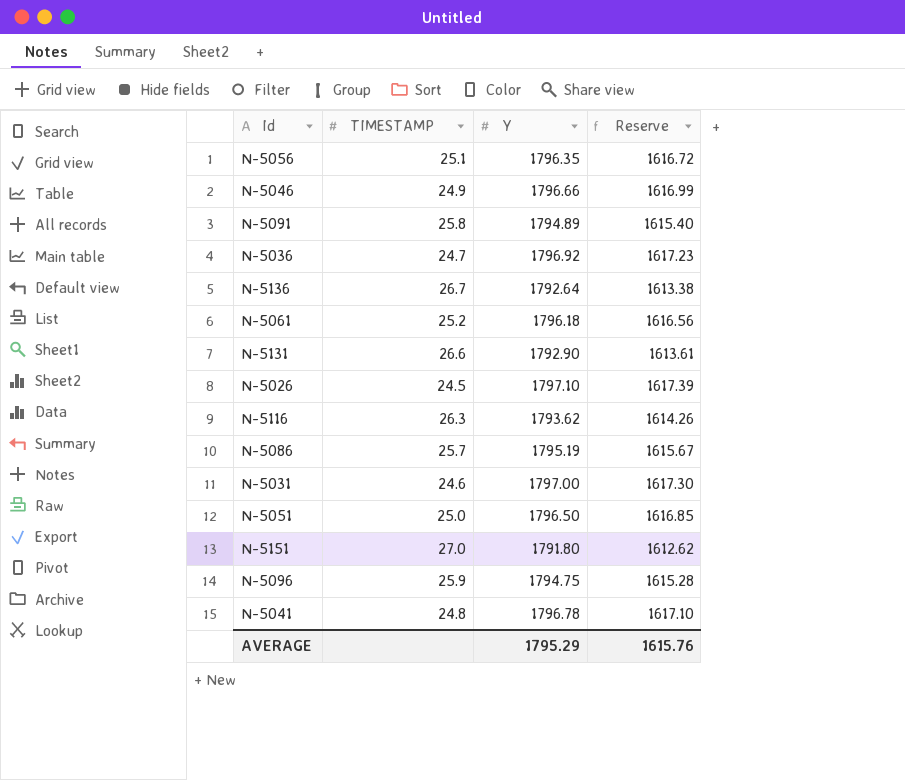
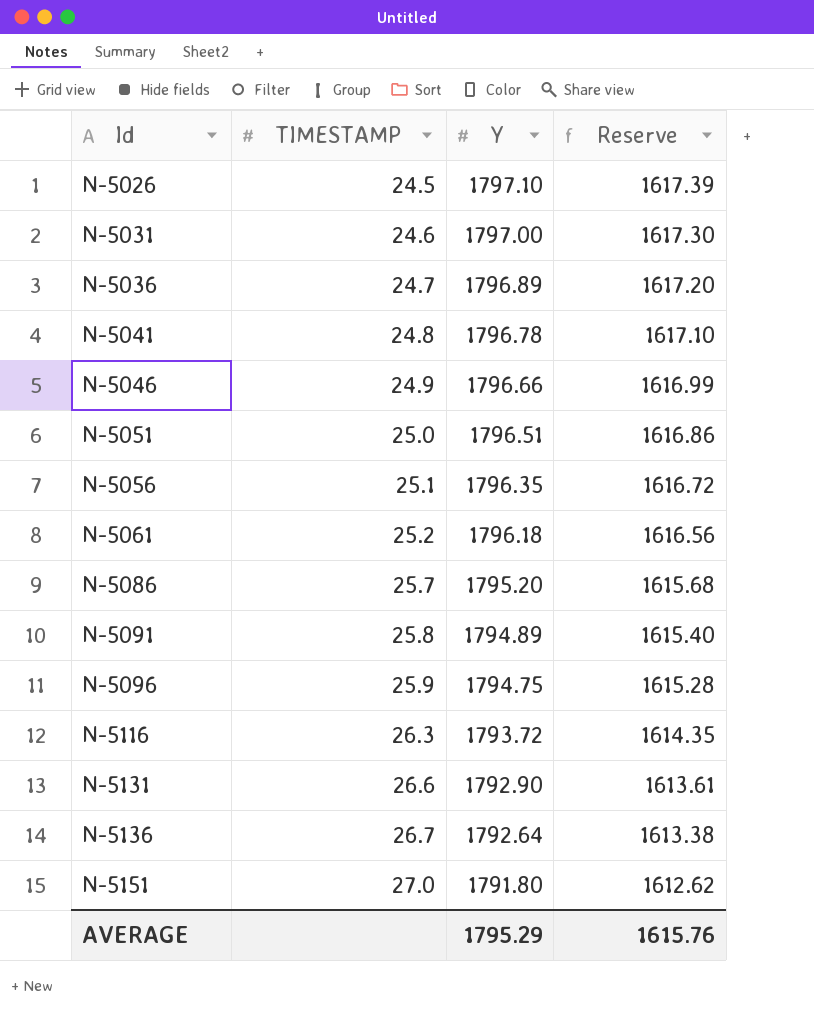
row order: none -> Id ascending
N-5036 | Y: 1796.92 -> 1796.89
N-5036 | Reserve: 1617.23 -> 1617.20
N-5051 | Y: 1796.50 -> 1796.51
N-5051 | Reserve: 1616.85 -> 1616.86
N-5086 | Y: 1795.19 -> 1795.20
N-5086 | Reserve: 1615.67 -> 1615.68
N-5116 | Y: 1793.62 -> 1793.72
N-5116 | Reserve: 1614.26 -> 1614.35

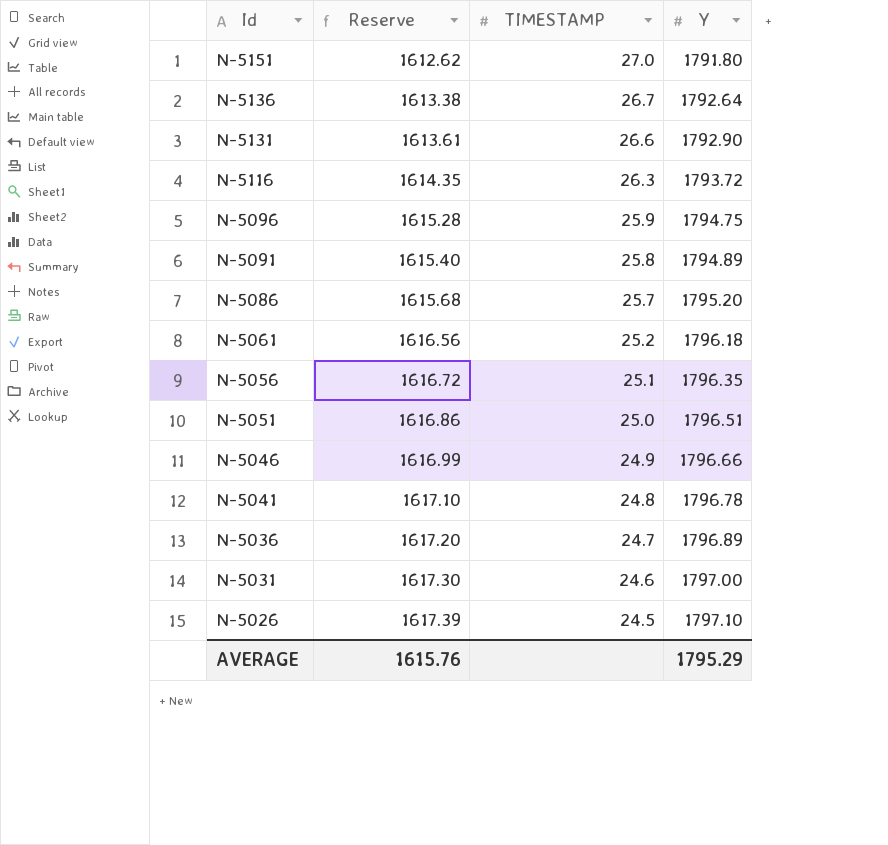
row order: Id ascending -> Id descending
column Reserve | position: 4 -> 2

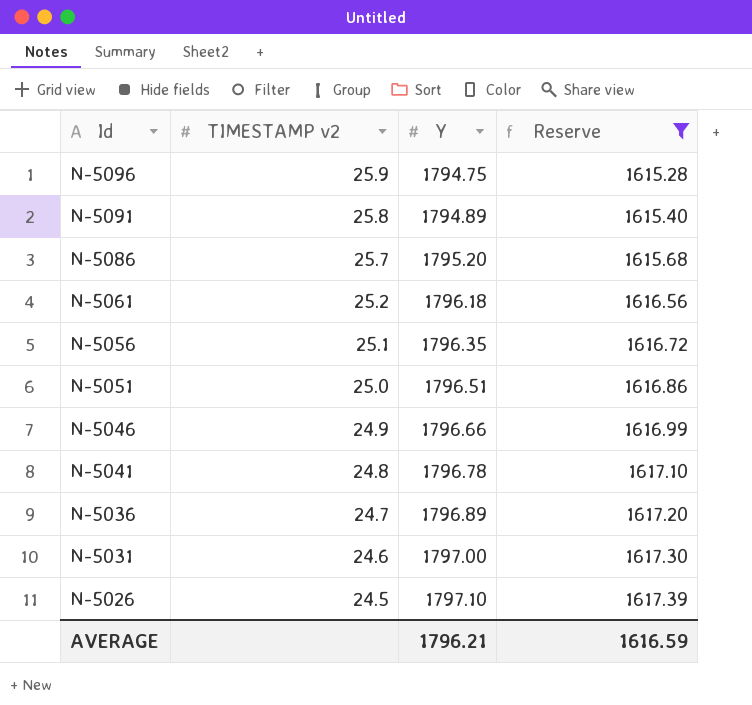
filter: none -> Reserve >= 1615.28
column name: TIMESTAMP -> TIMESTAMP v2
column Reserve | position: 2 -> 4
AVERAGE | Y: 1795.29 -> 1796.21
AVERAGE | Reserve: 1615.76 -> 1616.59

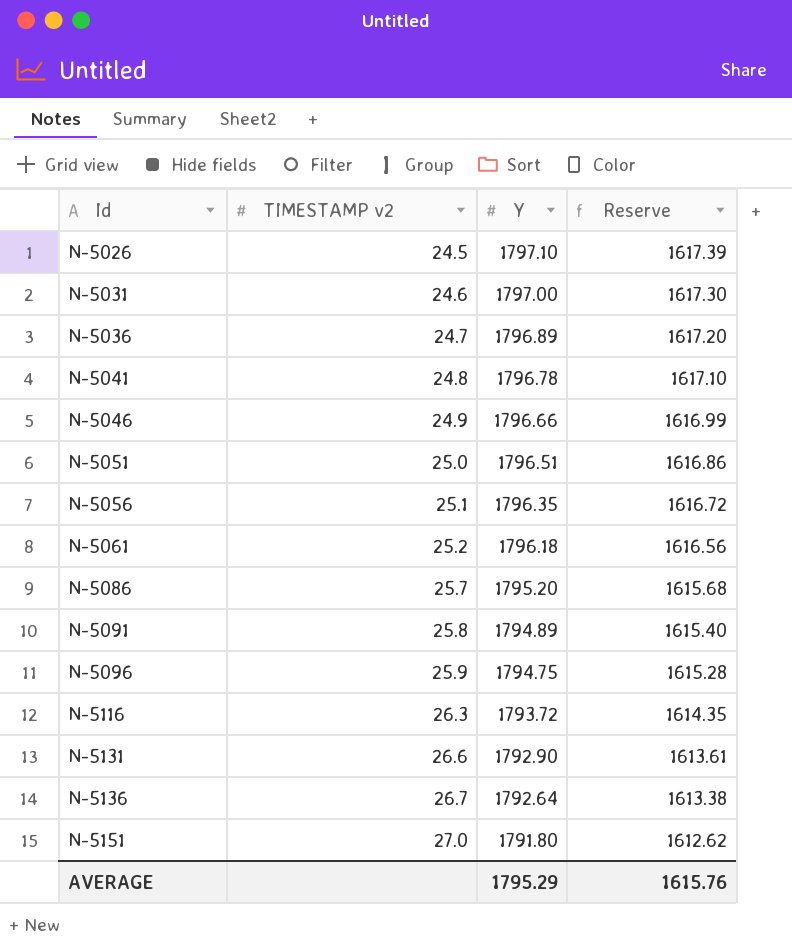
filter: Reserve >= 1615.28 -> none
row order: Id descending -> Id ascending
AVERAGE | Y: 1796.21 -> 1795.29
AVERAGE | Reserve: 1616.59 -> 1615.76

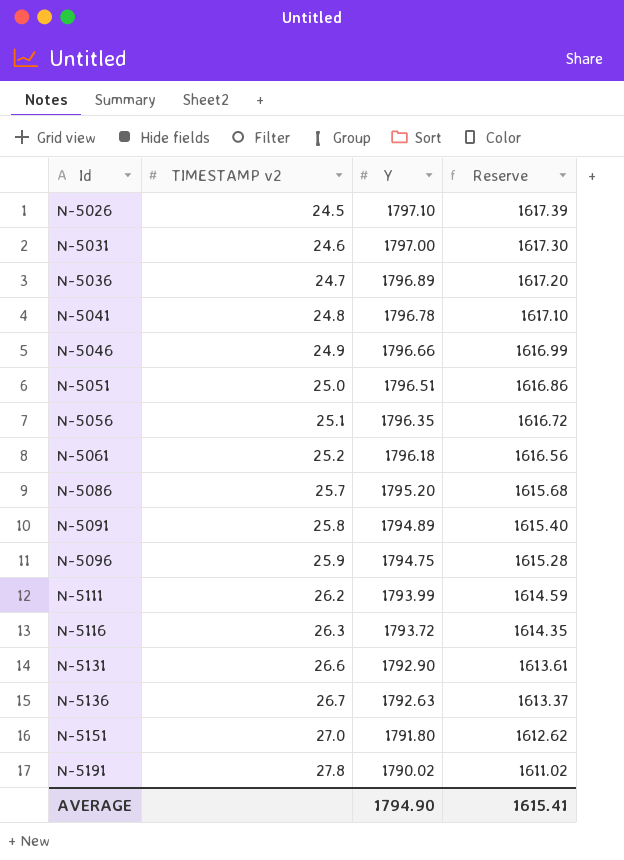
row N-5111: none -> 26.2 | 1793.99 | 1614.59
N-5136 | Y: 1792.64 -> 1792.63
N-5136 | Reserve: 1613.38 -> 1613.37
row N-5191: none -> 27.8 | 1790.02 | 1611.02
AVERAGE | Y: 1795.29 -> 1794.90
AVERAGE | Reserve: 1615.76 -> 1615.41

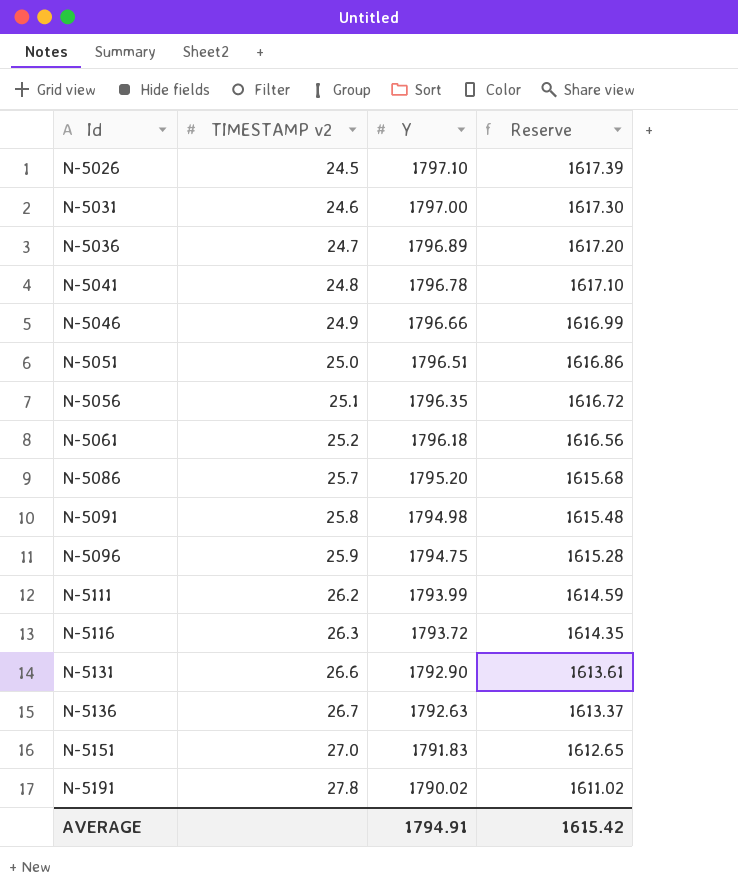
N-5091 | Y: 1794.89 -> 1794.98
N-5091 | Reserve: 1615.40 -> 1615.48
N-5151 | Y: 1791.80 -> 1791.83
N-5151 | Reserve: 1612.62 -> 1612.65
AVERAGE | Y: 1794.90 -> 1794.91
AVERAGE | Reserve: 1615.41 -> 1615.42

